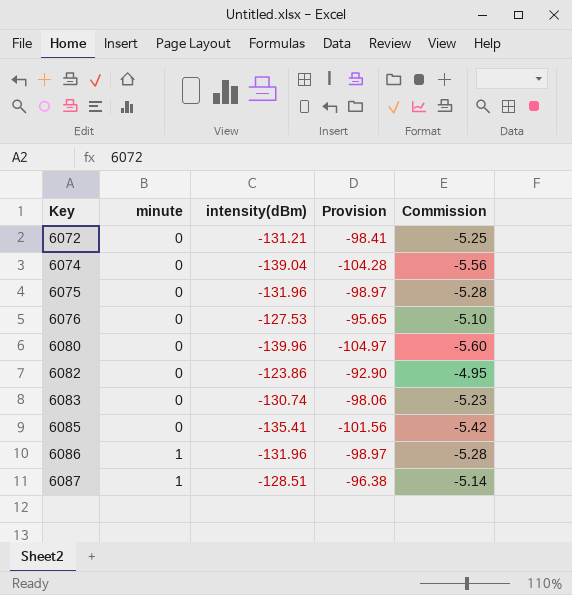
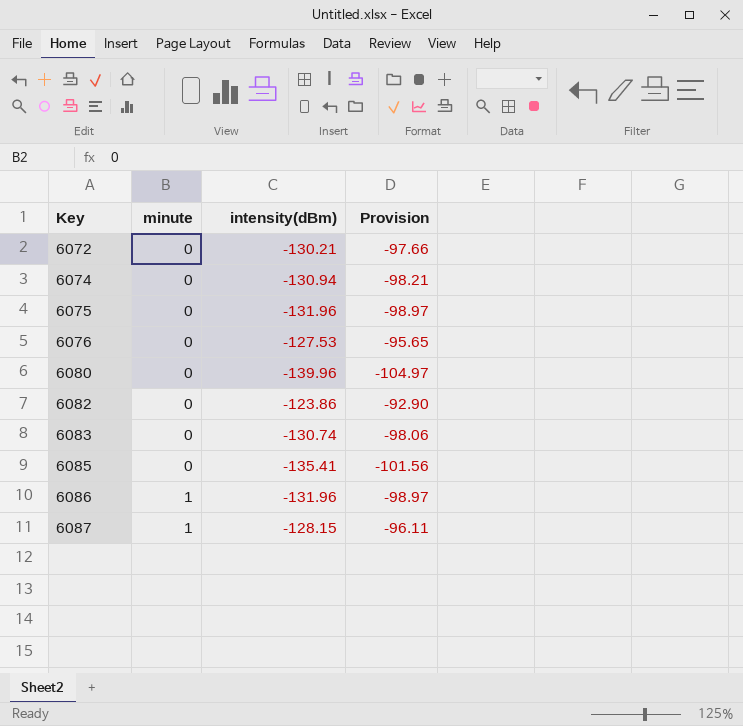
column Commission | formula: [intensity(dBm)] * 0.04 -> none
6072 | intensity(dBm): -131.21 -> -130.21
6072 | Provision: -98.41 -> -97.66
6074 | intensity(dBm): -139.04 -> -130.94
6074 | Provision: -104.28 -> -98.21
6087 | intensity(dBm): -128.51 -> -128.15
6087 | Provision: -96.38 -> -96.11

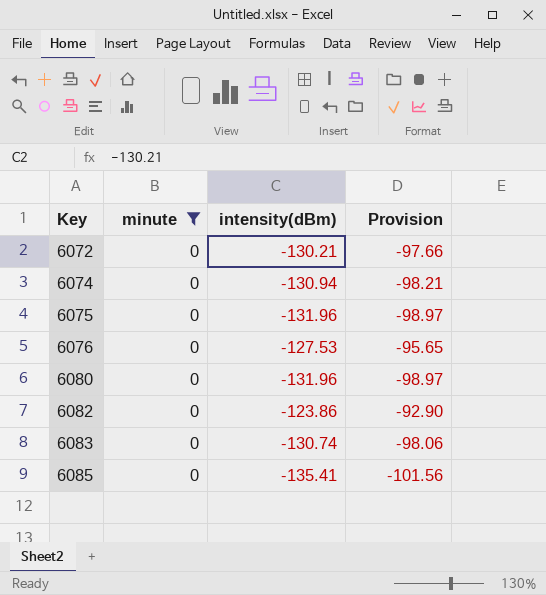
filter: none -> minute = 0
6080 | intensity(dBm): -139.96 -> -131.96
6080 | Provision: -104.97 -> -98.97

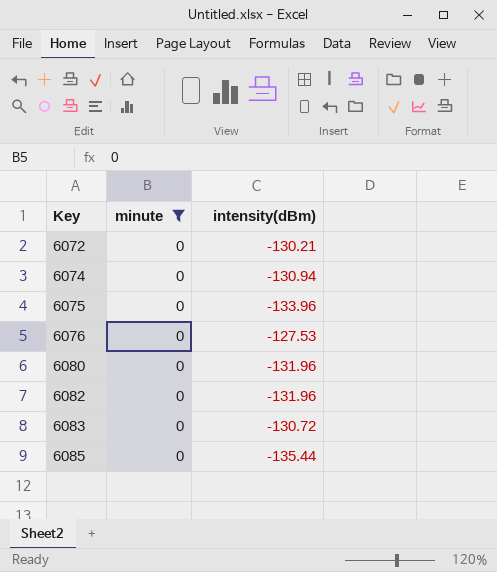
column Provision | formula: [intensity(dBm)] * 0.75 -> none
6075 | intensity(dBm): -131.96 -> -133.96
6082 | intensity(dBm): -123.86 -> -131.96
6083 | intensity(dBm): -130.74 -> -130.72
6085 | intensity(dBm): -135.41 -> -135.44

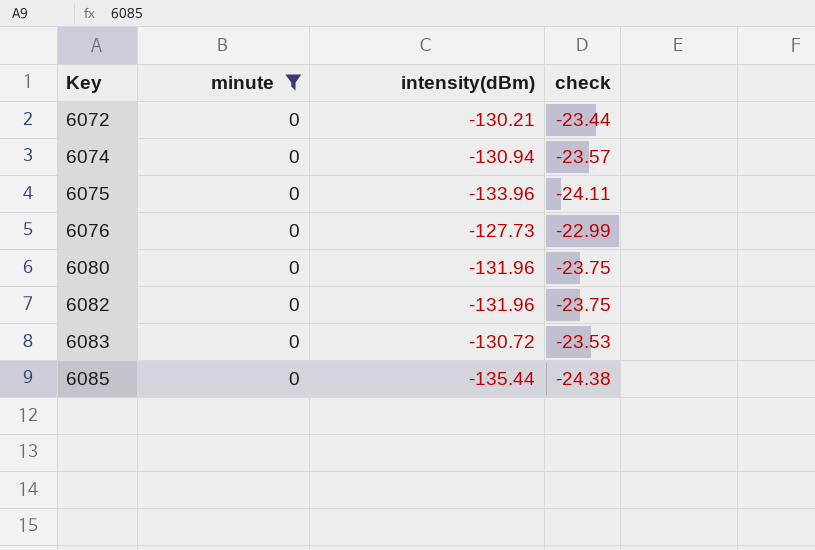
column check | formula: none -> [intensity(dBm)] * 0.18
6076 | intensity(dBm): -127.53 -> -127.73

